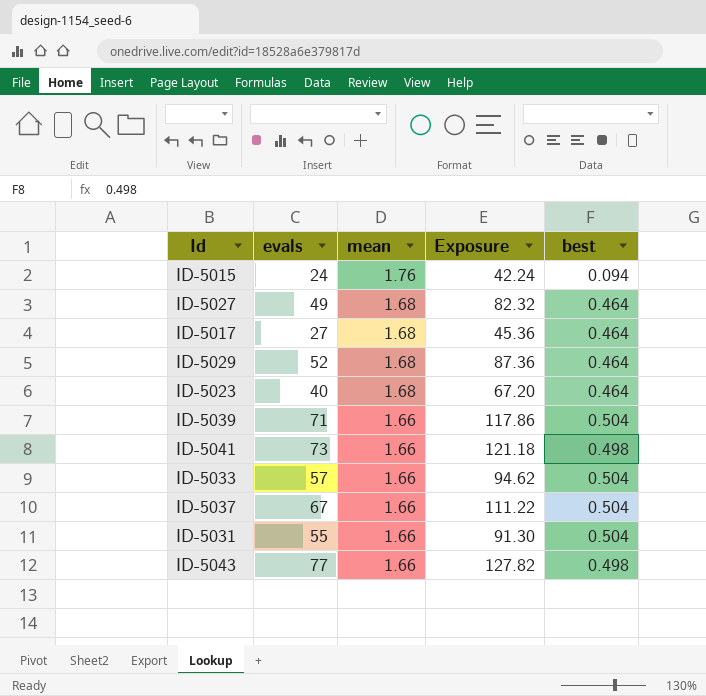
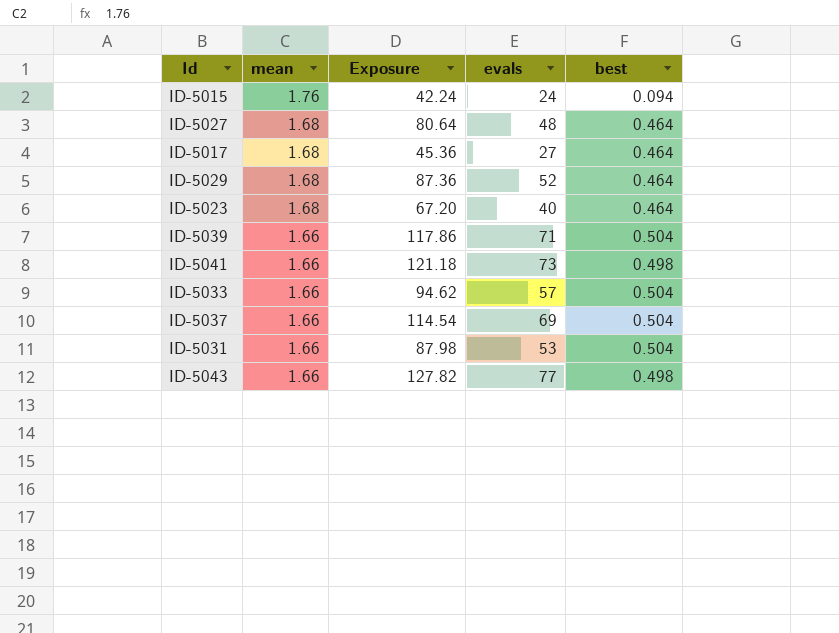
column evals | position: 2 -> 4
ID-5027 | Exposure: 82.32 -> 80.64
ID-5027 | evals: 49 -> 48
ID-5037 | Exposure: 111.22 -> 114.54
ID-5037 | evals: 67 -> 69
ID-5031 | Exposure: 91.30 -> 87.98
ID-5031 | evals: 55 -> 53

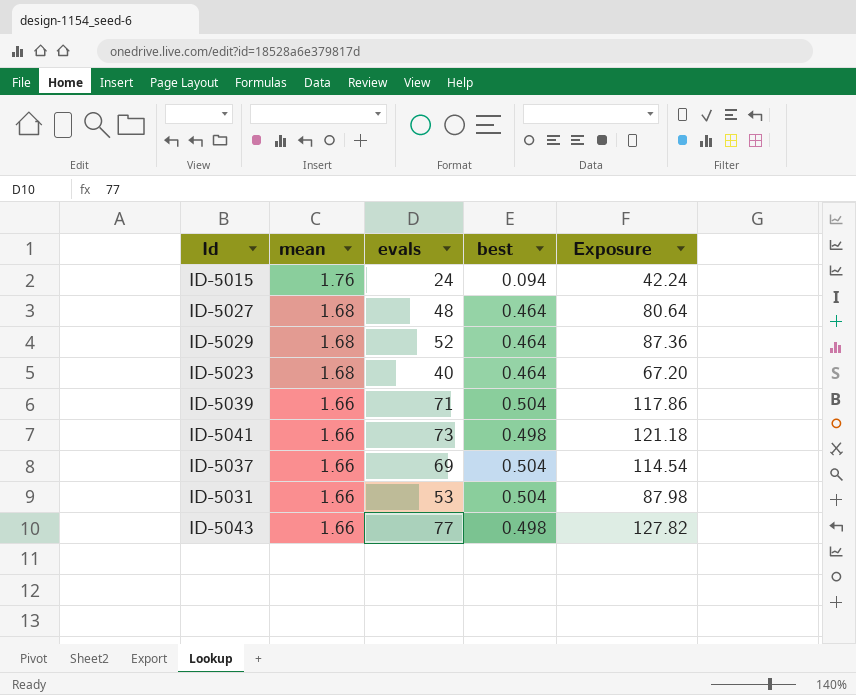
column Exposure | position: 3 -> 5
row ID-5017: 1.68 | 45.36 | 27 | 0.464 -> none
row ID-5033: 1.66 | 94.62 | 57 | 0.504 -> none

